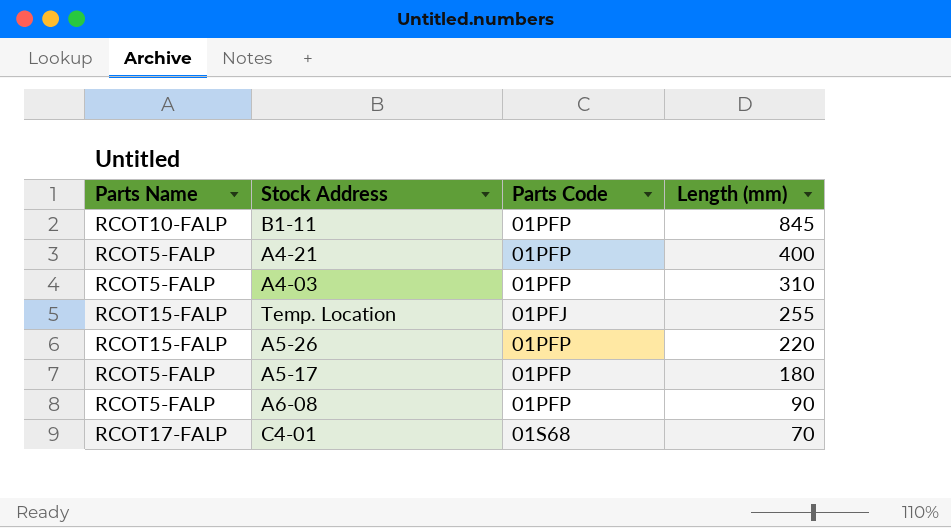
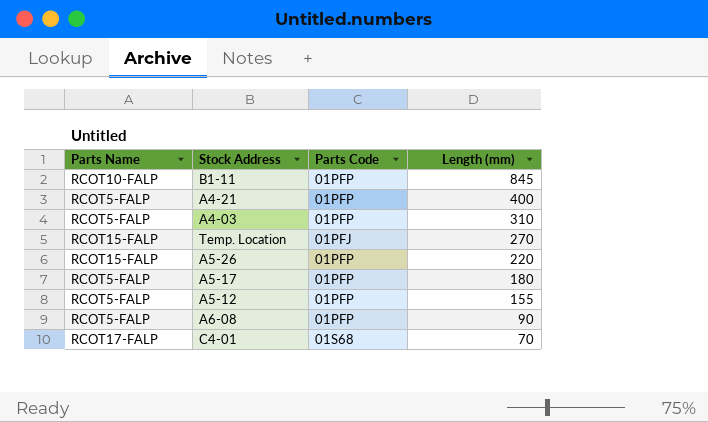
Temp. Location | Length (mm): 255 -> 270
row A5-12: none -> RCOT5-FALP | 01PFP | 155

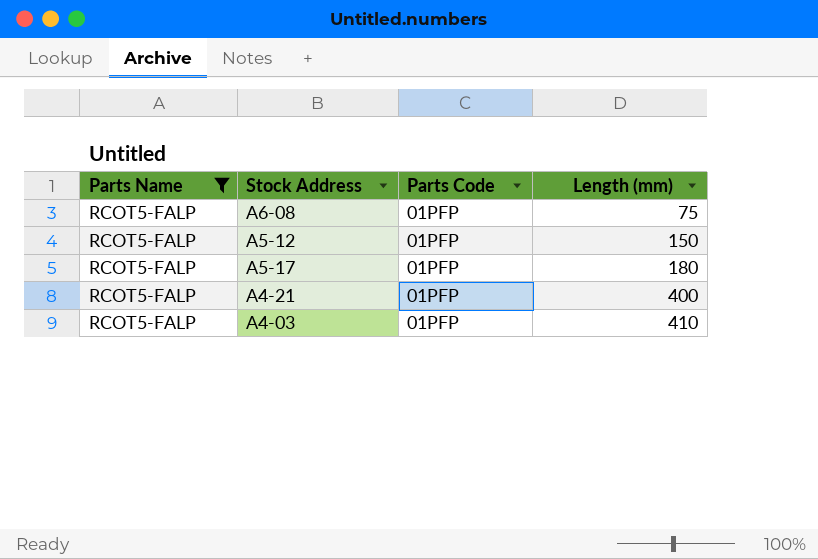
filter: none -> Parts Name = RCOT5-FALP
row order: Length (mm) descending -> Length (mm) ascending
A6-08 | Length (mm): 90 -> 75
A5-12 | Length (mm): 155 -> 150
A4-03 | Length (mm): 310 -> 410

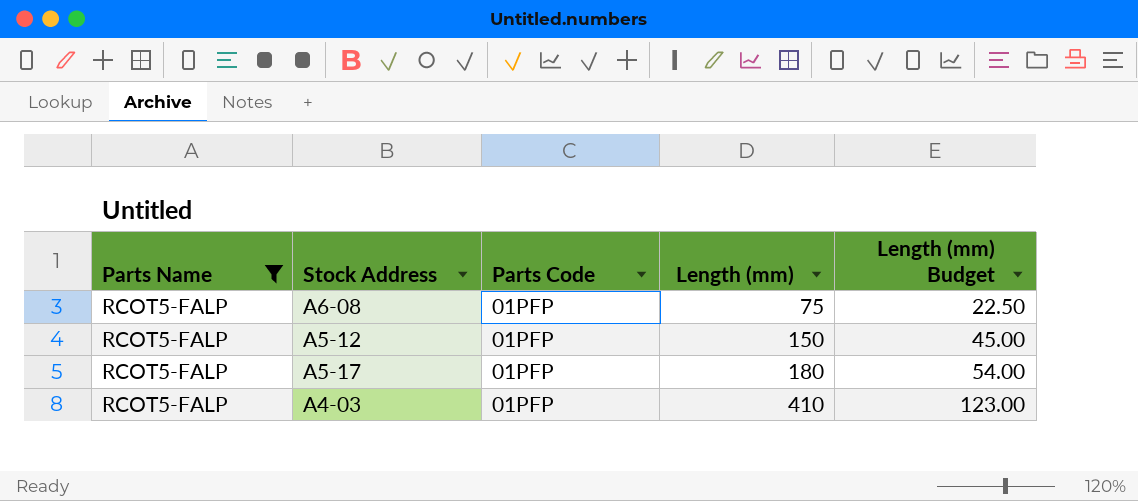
column Length (mm) Budget | formula: none -> [Length (mm)] * 0.3
row A4-21: RCOT5-FALP | 01PFP | 400 -> none

